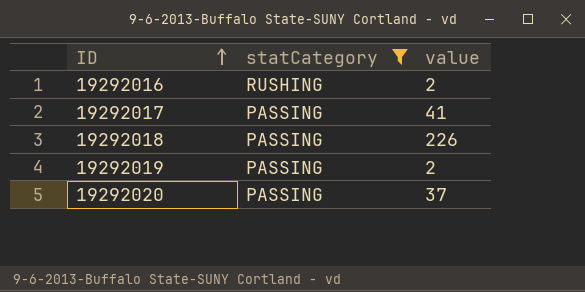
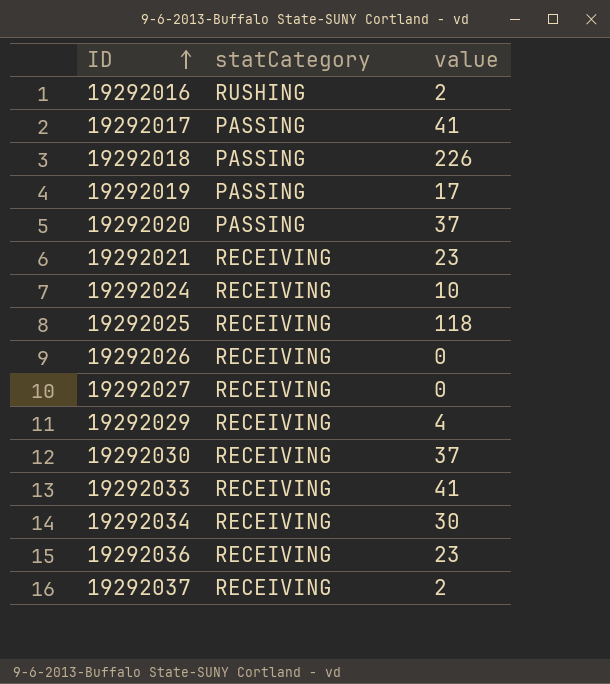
filter: statCategory != RECEIVING -> none
19292019 | value: 2 -> 17

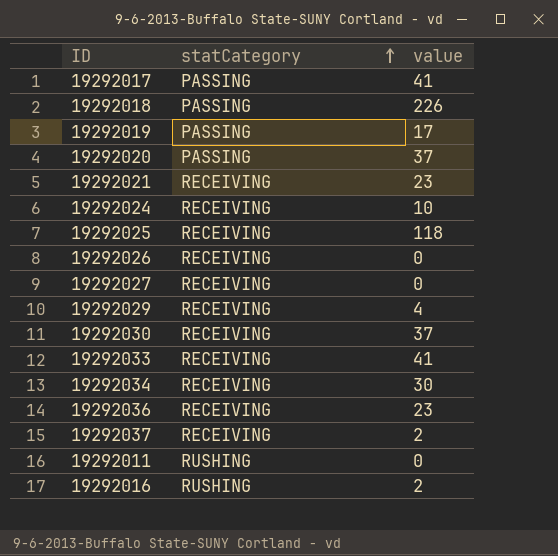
row order: ID ascending -> statCategory ascending
row 19292011: none -> RUSHING | 0

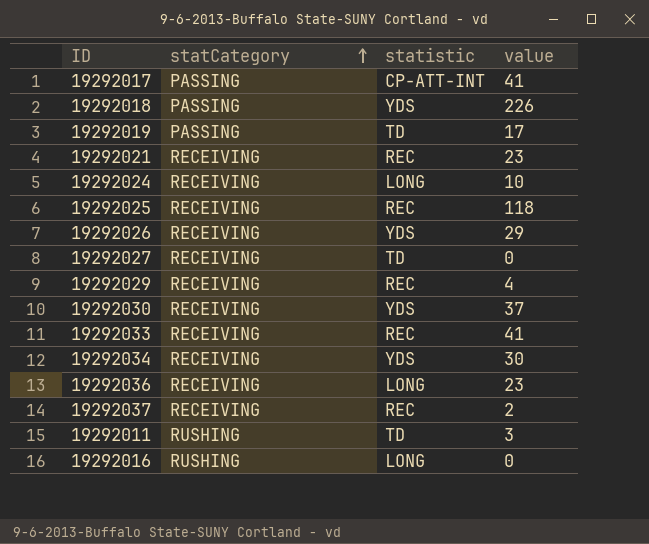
column statistic | position: none -> 3
row 19292020: PASSING | 37 -> none
19292026 | value: 0 -> 29
19292011 | value: 0 -> 3
19292016 | value: 2 -> 0

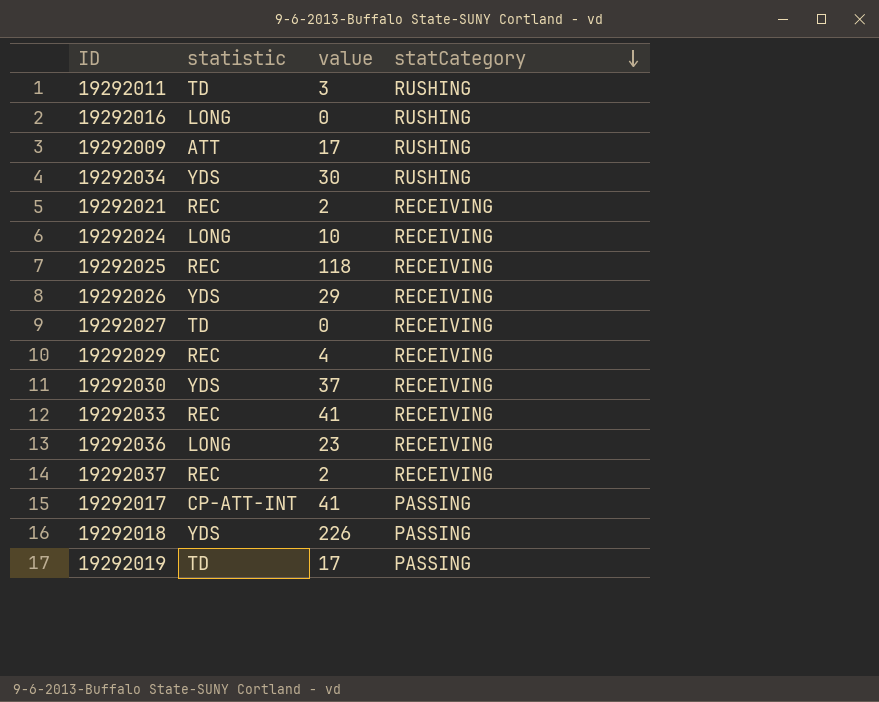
row order: statCategory ascending -> statCategory descending
column statCategory | position: 2 -> 4
row 19292009: none -> ATT | 17 | RUSHING
19292034 | statCategory: RECEIVING -> RUSHING
19292021 | value: 23 -> 2

